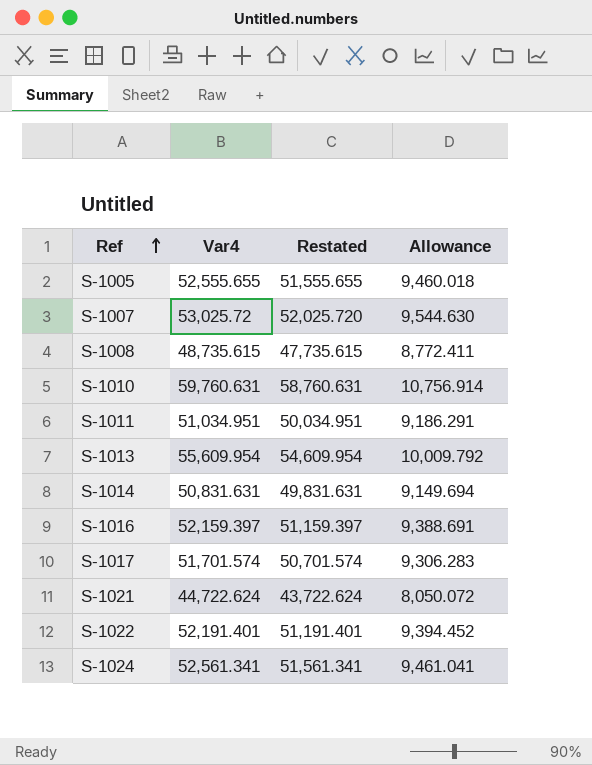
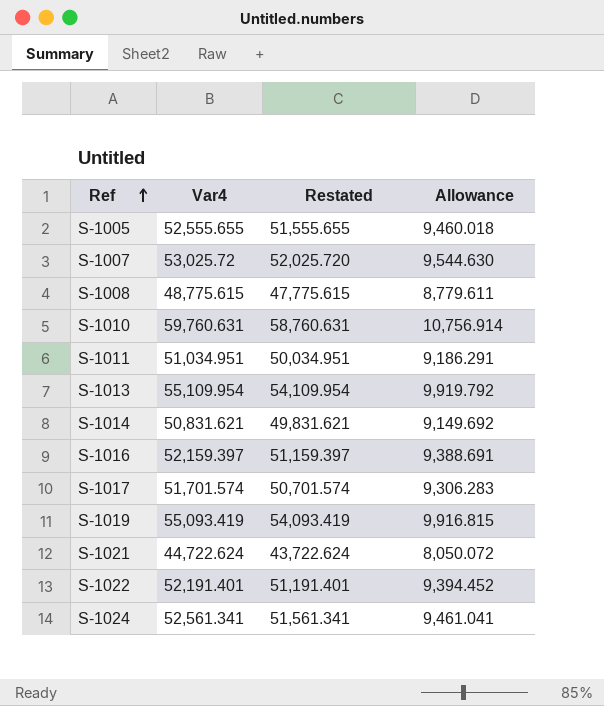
S-1008 | Var4: 48,735.615 -> 48,775.615
S-1008 | Restated: 47,735.615 -> 47,775.615
S-1008 | Allowance: 8,772.411 -> 8,779.611
S-1013 | Var4: 55,609.954 -> 55,109.954
S-1013 | Restated: 54,609.954 -> 54,109.954
S-1013 | Allowance: 10,009.792 -> 9,919.792
S-1014 | Var4: 50,831.631 -> 50,831.621
S-1014 | Restated: 49,831.631 -> 49,831.621
S-1014 | Allowance: 9,149.694 -> 9,149.692
row S-1019: none -> 55,093.419 | 54,093.419 | 9,916.815

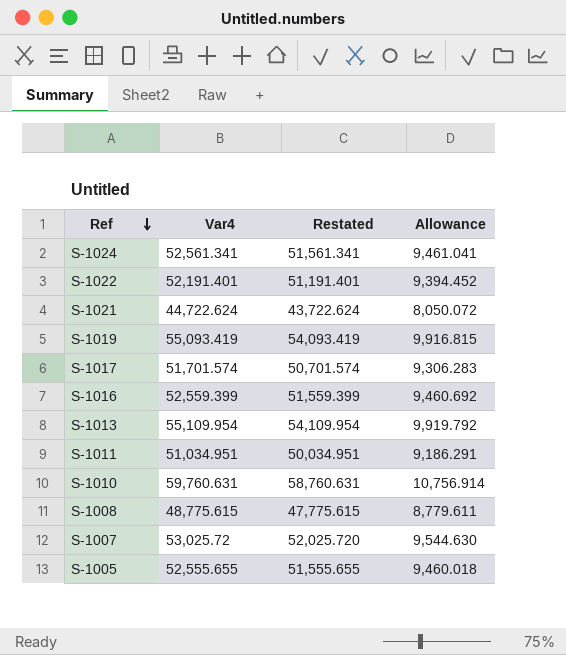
row order: Ref ascending -> Ref descending
row S-1014: 50,831.621 | 49,831.621 | 9,149.692 -> none
S-1016 | Var4: 52,159.397 -> 52,559.399
S-1016 | Restated: 51,159.397 -> 51,559.399
S-1016 | Allowance: 9,388.691 -> 9,460.692

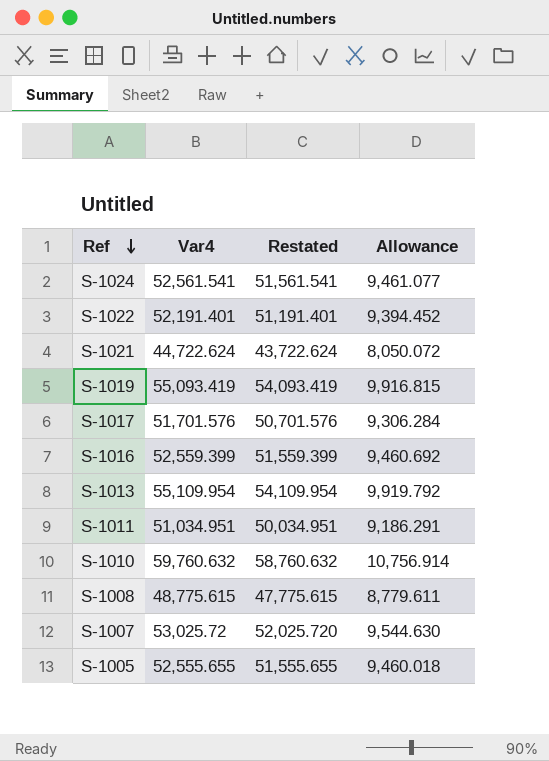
S-1024 | Var4: 52,561.341 -> 52,561.541
S-1024 | Restated: 51,561.341 -> 51,561.541
S-1024 | Allowance: 9,461.041 -> 9,461.077
S-1017 | Var4: 51,701.574 -> 51,701.576
S-1017 | Restated: 50,701.574 -> 50,701.576
S-1017 | Allowance: 9,306.283 -> 9,306.284
S-1010 | Var4: 59,760.631 -> 59,760.632
S-1010 | Restated: 58,760.631 -> 58,760.632

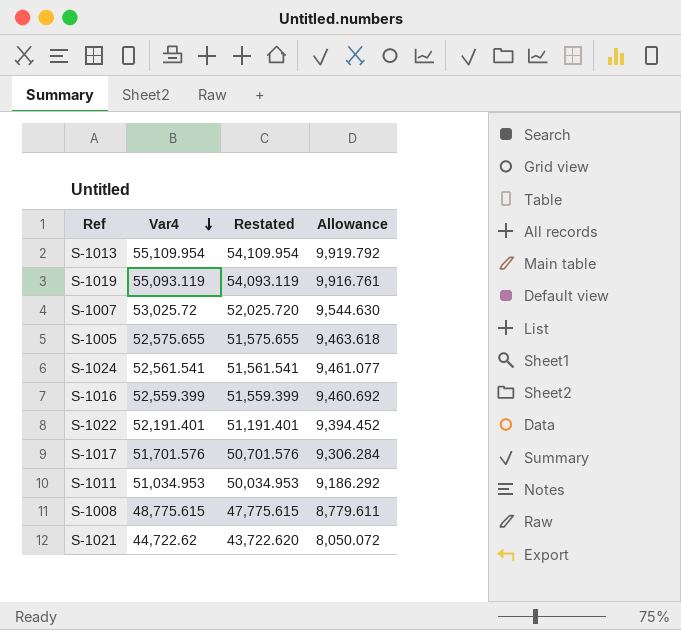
row order: Ref descending -> Var4 descending
row S-1010: 59,760.632 | 58,760.632 | 10,756.914 -> none
S-1019 | Var4: 55,093.419 -> 55,093.119
S-1019 | Restated: 54,093.419 -> 54,093.119
S-1019 | Allowance: 9,916.815 -> 9,916.761
S-1005 | Var4: 52,555.655 -> 52,575.655
S-1005 | Restated: 51,555.655 -> 51,575.655
S-1005 | Allowance: 9,460.018 -> 9,463.618
S-1011 | Var4: 51,034.951 -> 51,034.953
S-1011 | Restated: 50,034.951 -> 50,034.953
S-1011 | Allowance: 9,186.291 -> 9,186.292
S-1021 | Var4: 44,722.624 -> 44,722.62
S-1021 | Restated: 43,722.624 -> 43,722.620

